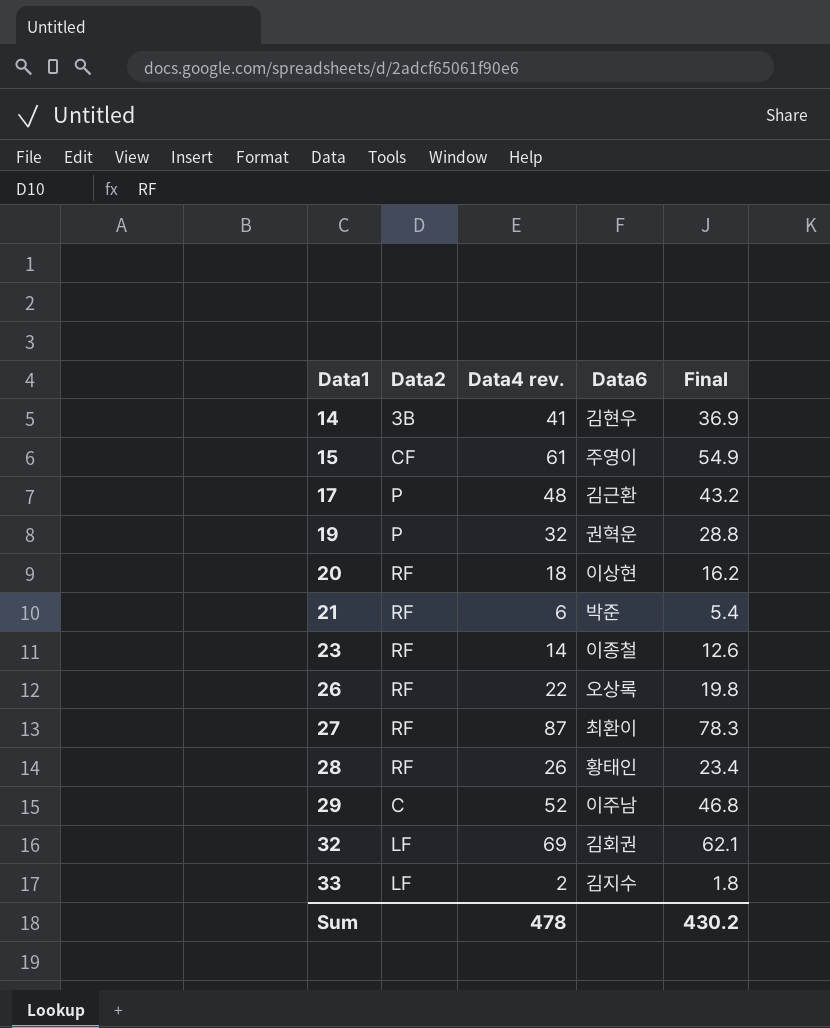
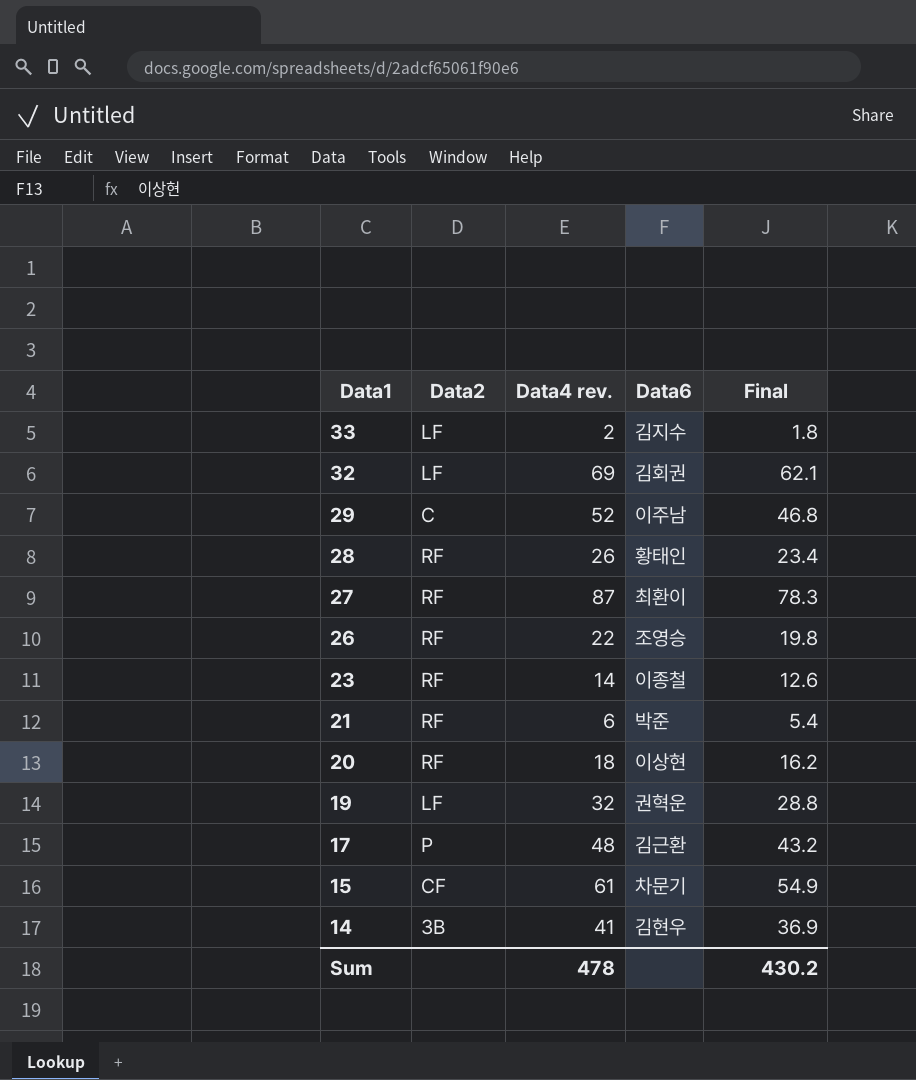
row order: Data1 ascending -> Data1 descending
26 | Data6: 오상록 -> 조영승
19 | Data2: P -> LF
15 | Data6: 주영이 -> 차문기

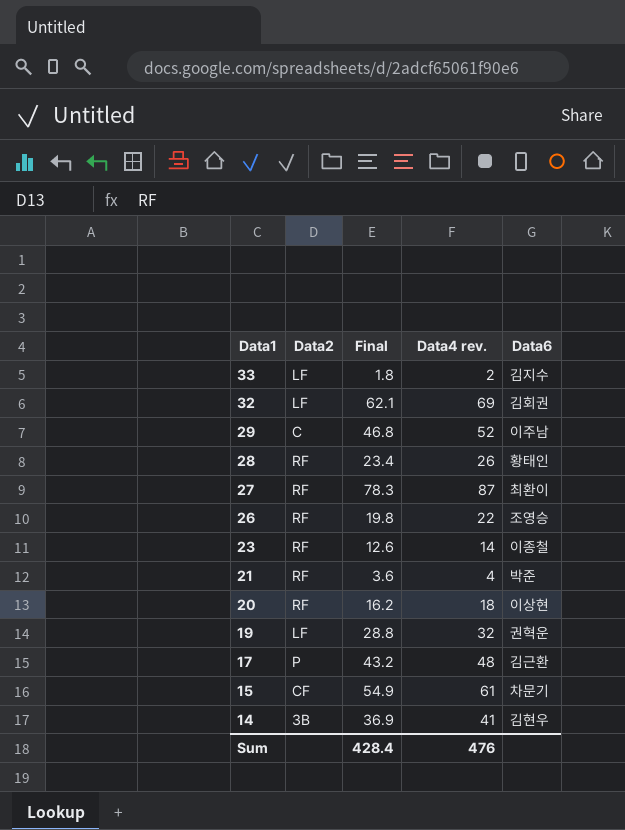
column Final | position: 5 -> 3
21 | Final: 5.4 -> 3.6
21 | Data4 rev.: 6 -> 4
Sum | Final: 430.2 -> 428.4
Sum | Data4 rev.: 478 -> 476

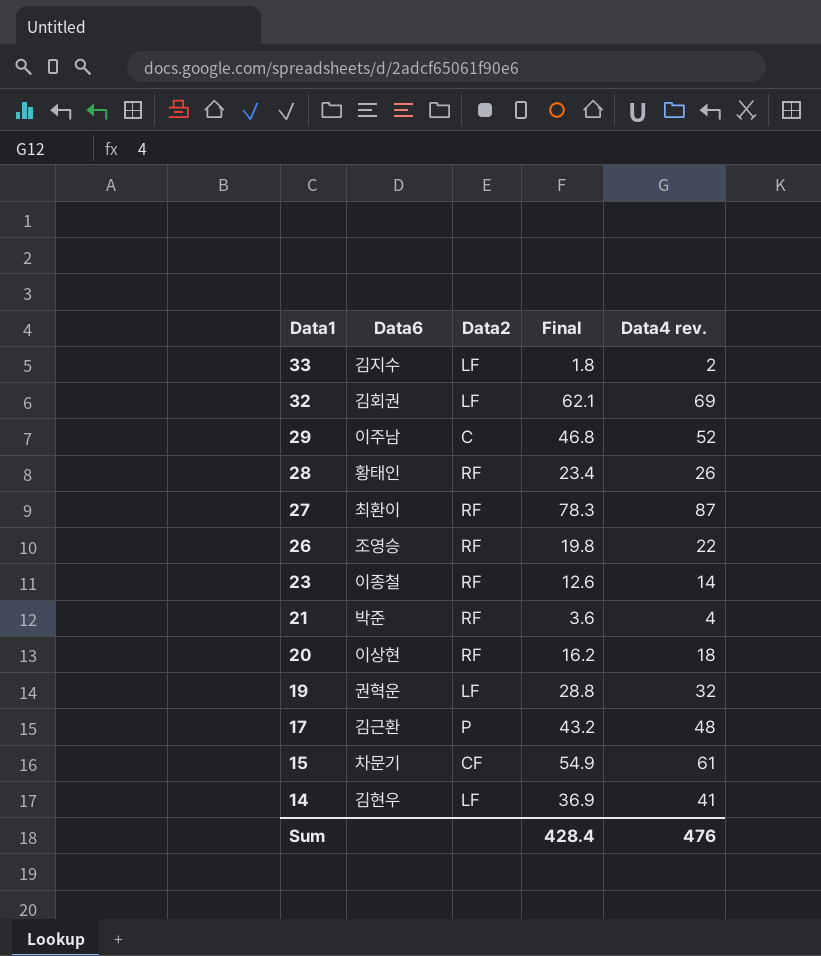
column Data6 | position: 5 -> 2
14 | Data2: 3B -> LF

